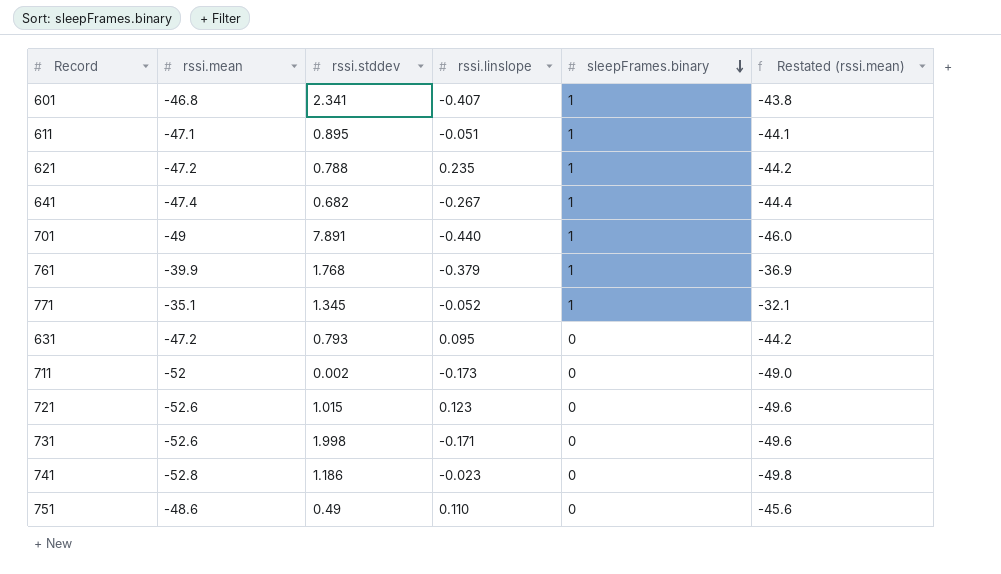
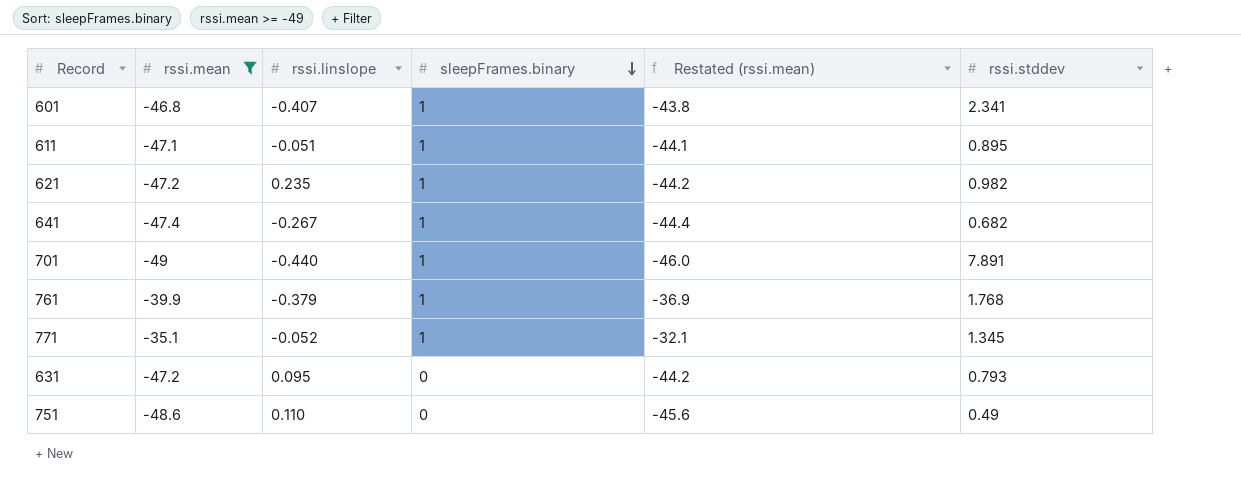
filter: none -> rssi.mean >= -49
column rssi.stddev | position: 3 -> 6
621 | rssi.stddev: 0.788 -> 0.982

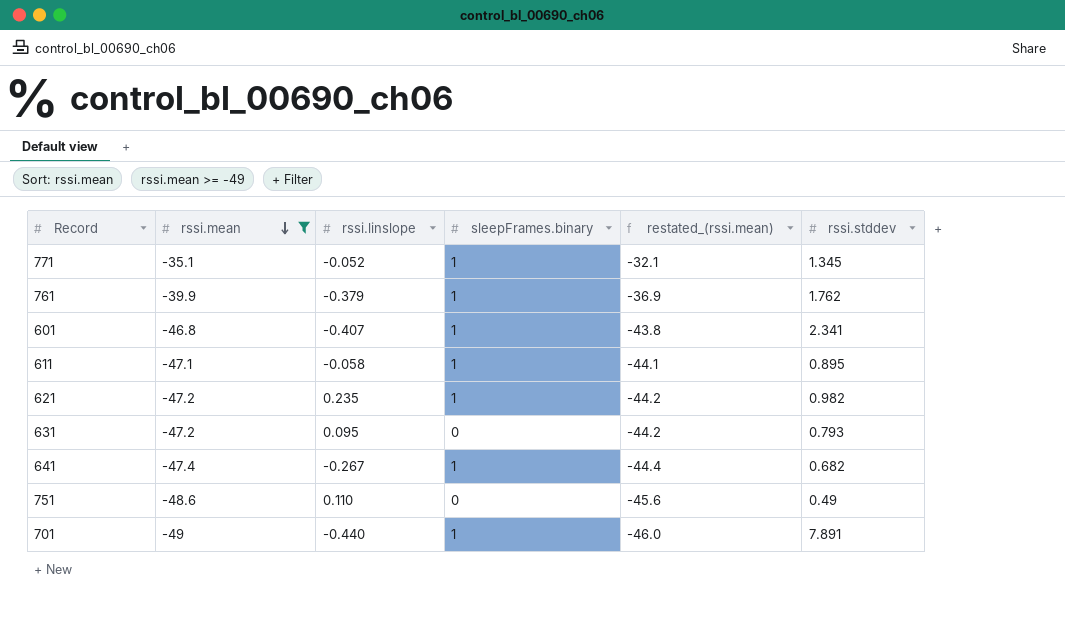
row order: sleepFrames.binary descending -> rssi.mean descending
column name: Restated (rssi.mean) -> restated_(rssi.mean)
761 | rssi.stddev: 1.768 -> 1.762
611 | rssi.linslope: -0.051 -> -0.058

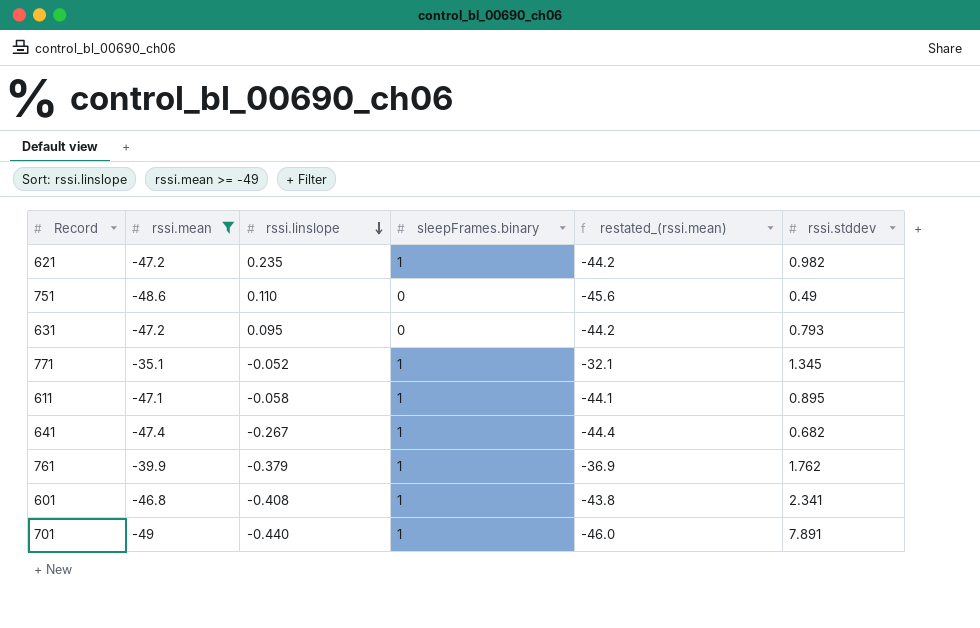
row order: rssi.mean descending -> rssi.linslope descending
601 | rssi.linslope: -0.407 -> -0.408

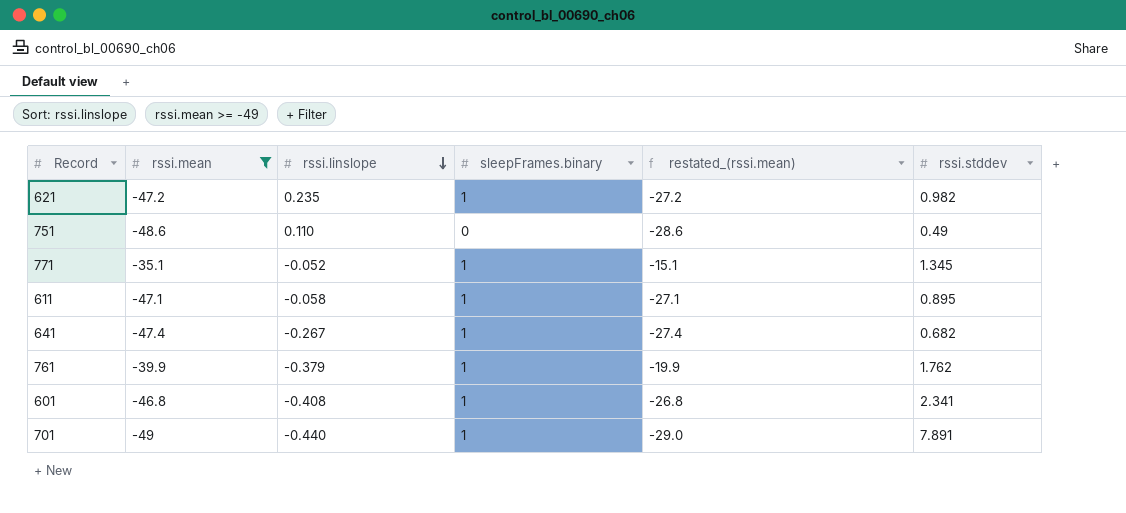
column restated_(rssi.mean) | formula: [rssi.mean] + 3 -> [rssi.mean] + 20
row 631: -47.2 | 0.095 | 0 | -44.2 | 0.793 -> none

